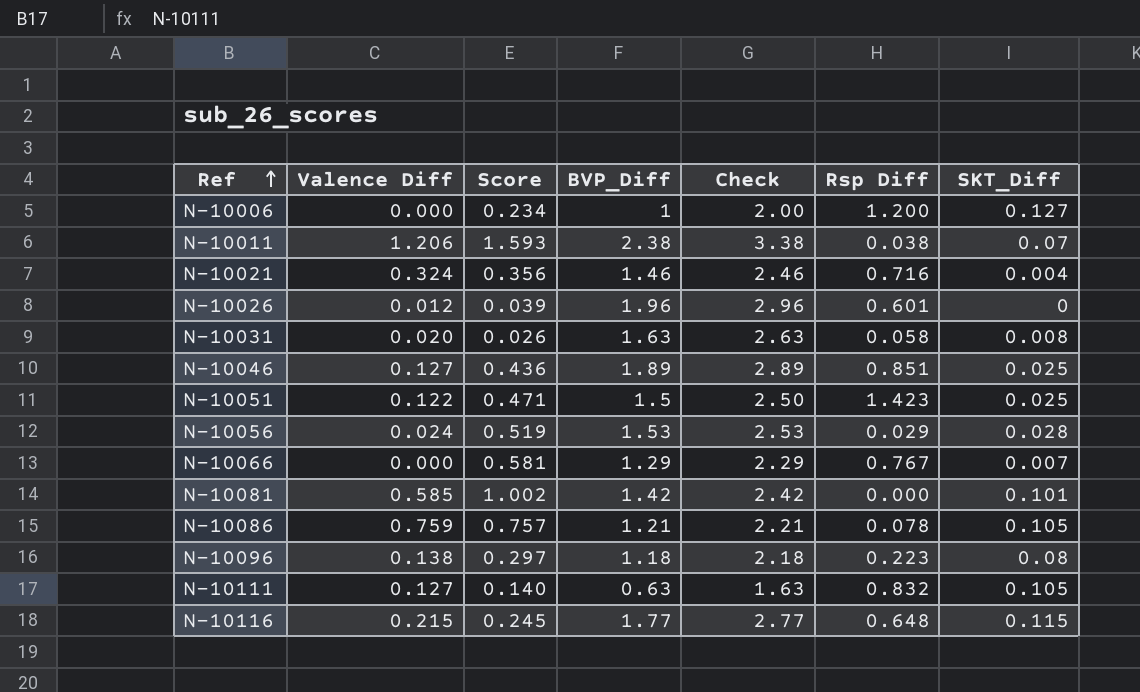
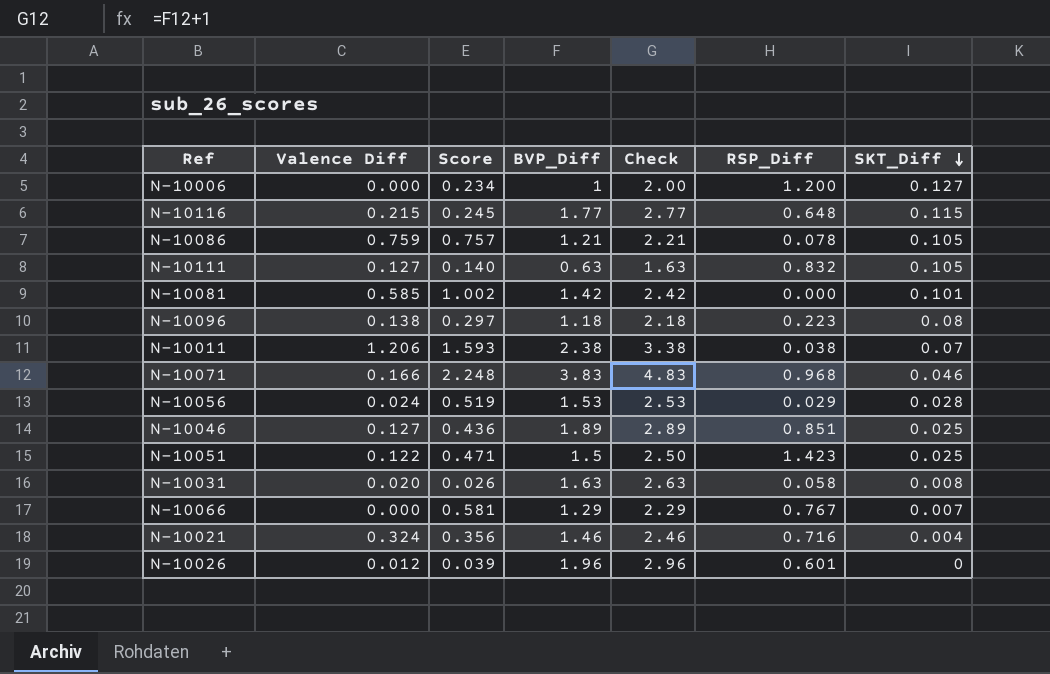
row order: Ref ascending -> SKT_Diff descending
column name: Rsp Diff -> RSP_Diff
row N-10071: none -> 0.166 | 2.248 | 3.83 | 4.83 | 0.968 | 0.046

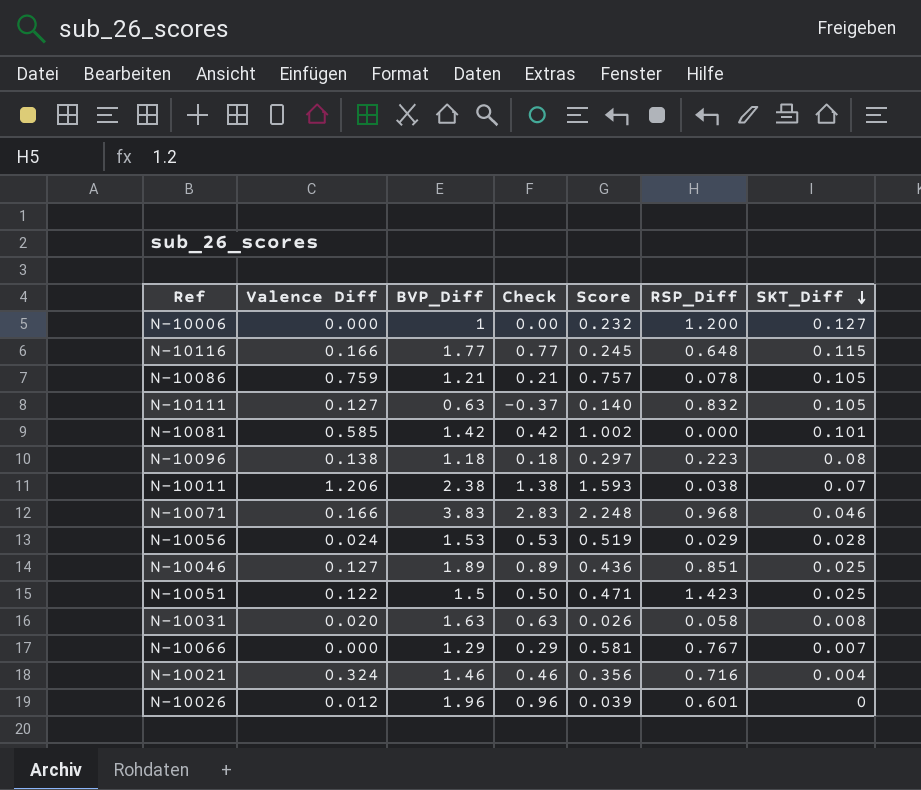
column Check | formula: [BVP_Diff] + 1 -> [BVP_Diff] - 1
column Score | position: 3 -> 5
N-10006 | Score: 0.234 -> 0.232
N-10116 | Valence Diff: 0.215 -> 0.166

